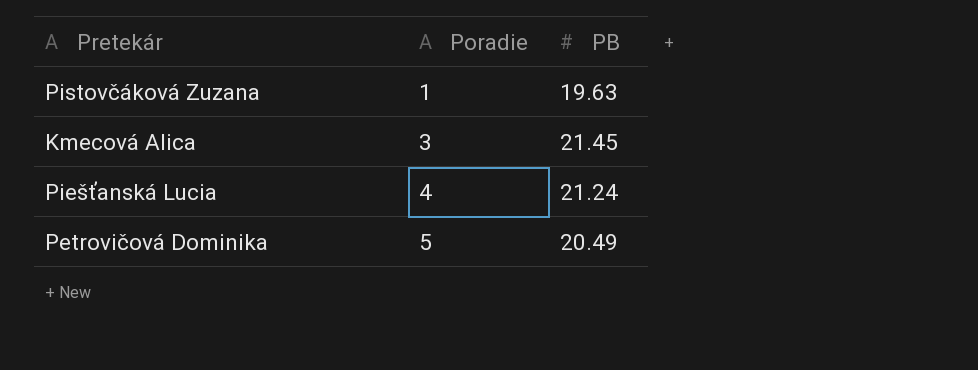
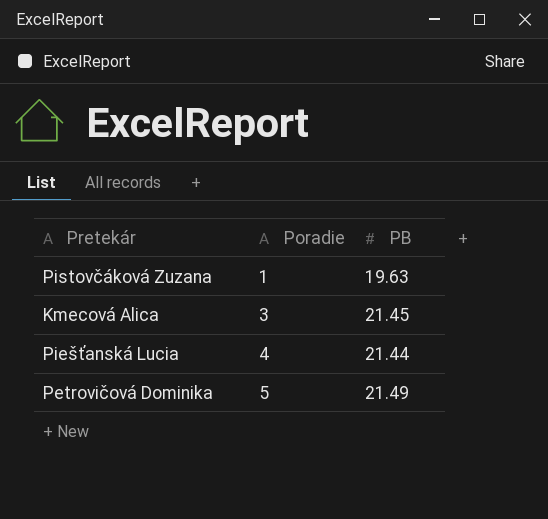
Piešťanská Lucia | PB: 21.24 -> 21.44
Petrovičová Dominika | PB: 20.49 -> 21.49

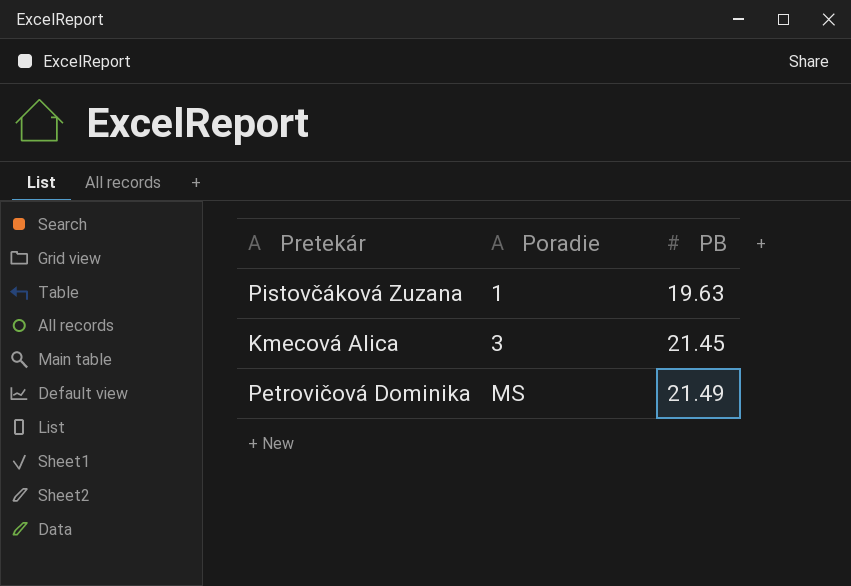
row Piešťanská Lucia: 4 | 21.44 -> none
Petrovičová Dominika | Poradie: 5 -> MS

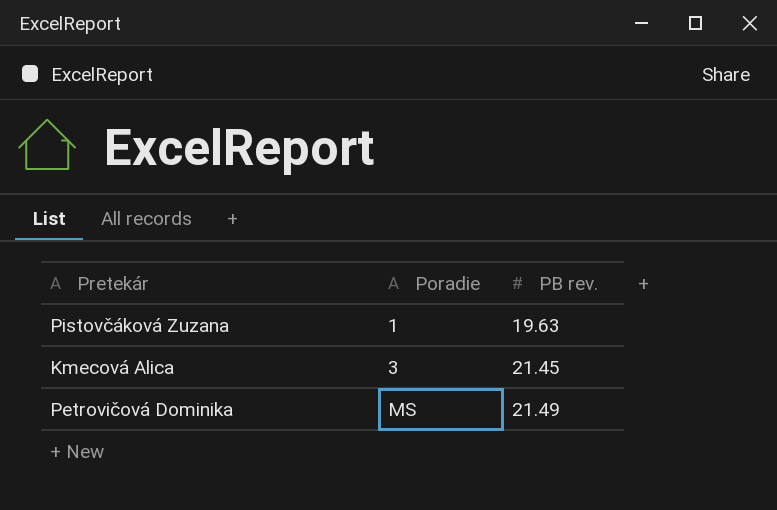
column name: PB -> PB rev.

